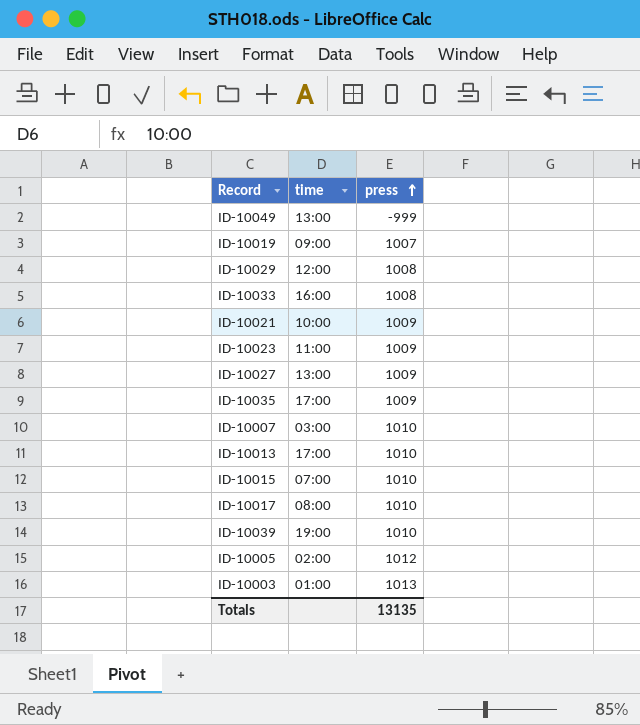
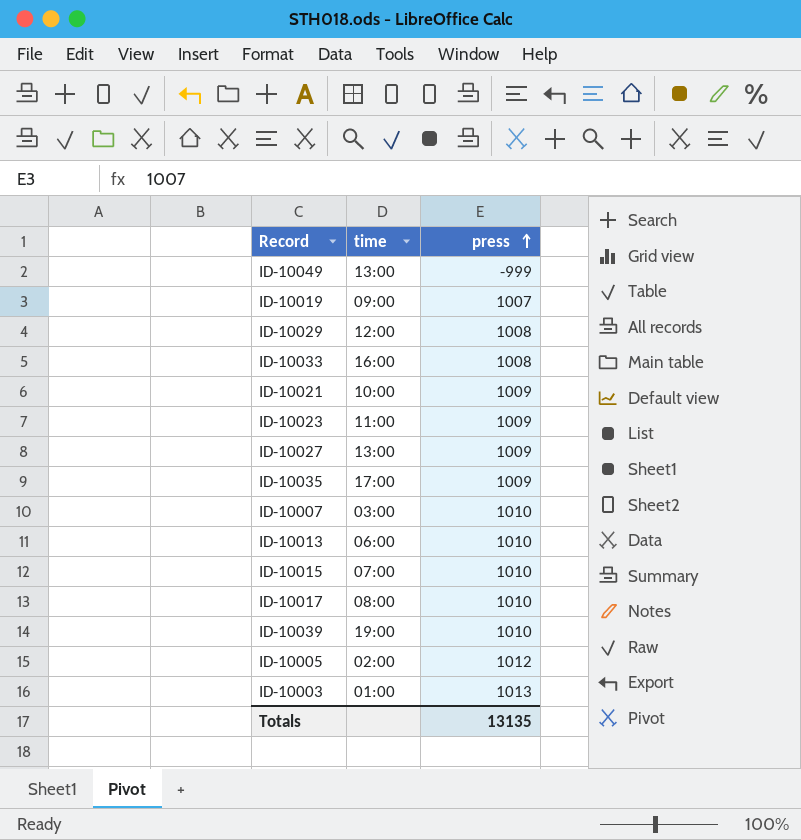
ID-10013 | time: 17:00 -> 06:00

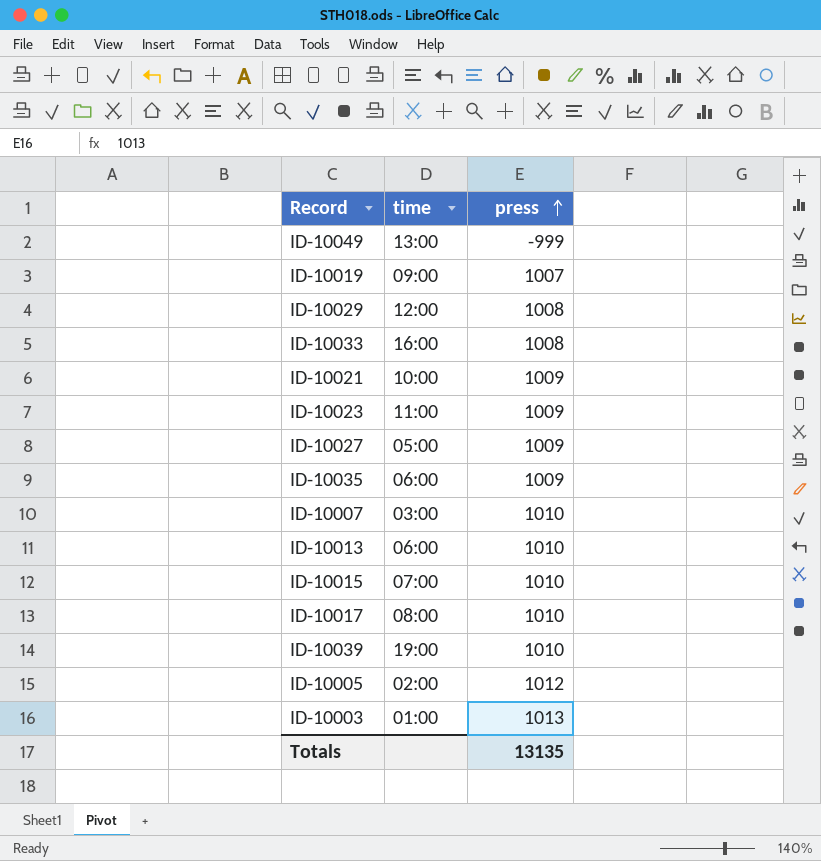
ID-10027 | time: 13:00 -> 05:00
ID-10035 | time: 17:00 -> 06:00

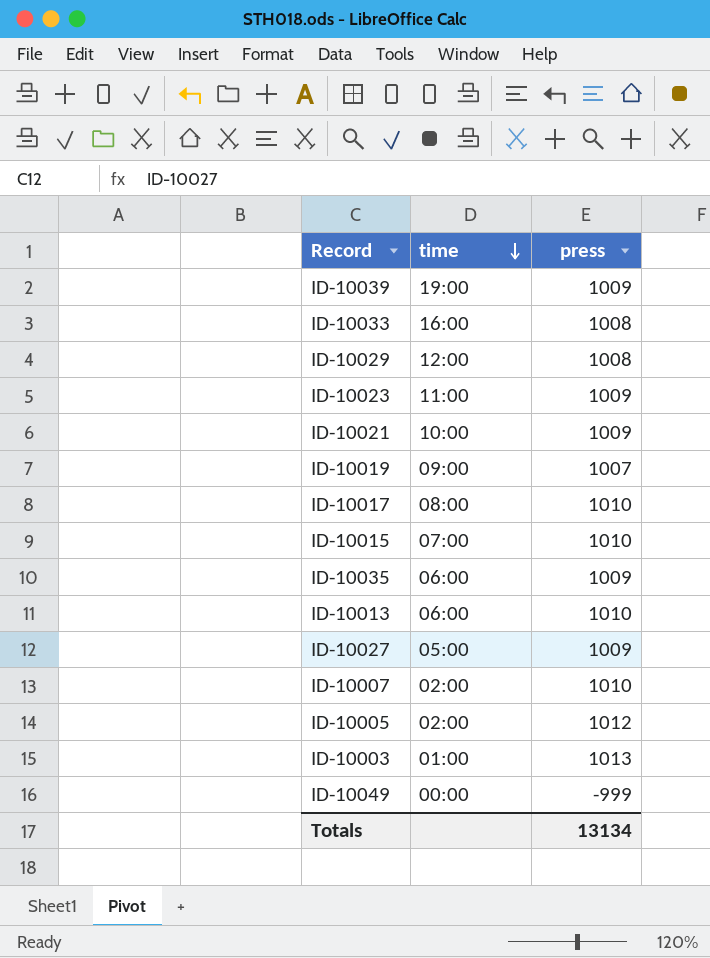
row order: press ascending -> time descending
ID-10039 | press: 1010 -> 1009
ID-10007 | time: 03:00 -> 02:00
ID-10049 | time: 13:00 -> 00:00
Totals | press: 13135 -> 13134

